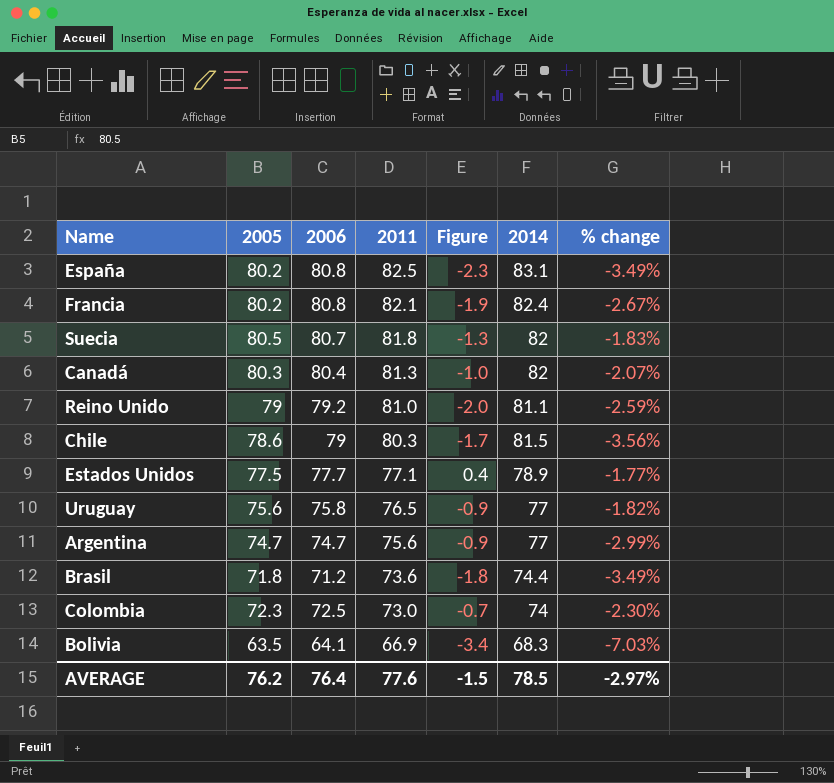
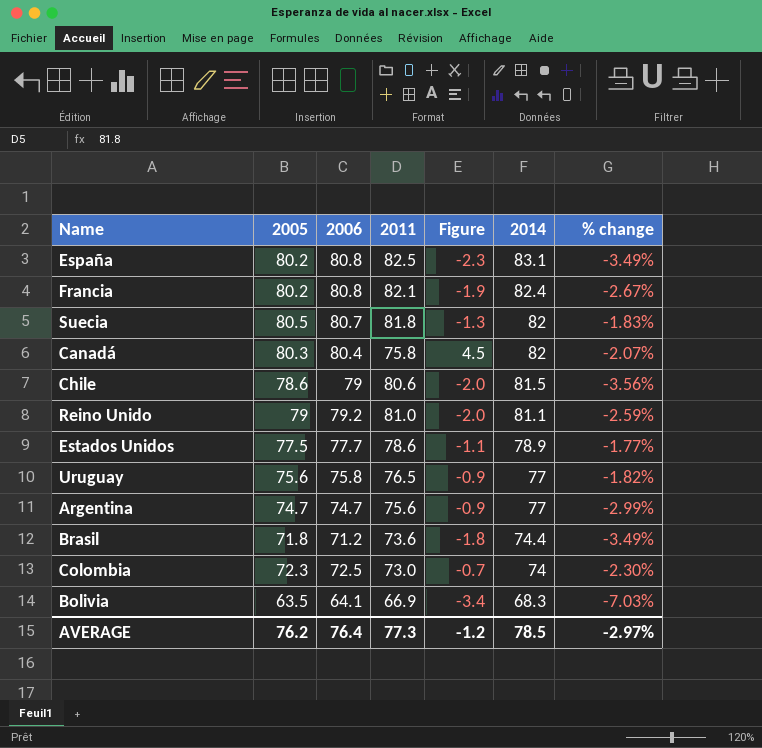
row order: 2011 descending -> 2014 descending
Canadá | 2011: 81.3 -> 75.8
Canadá | Figure: -1.0 -> 4.5
Chile | 2011: 80.3 -> 80.6
Chile | Figure: -1.7 -> -2.0
Estados Unidos | 2011: 77.1 -> 78.6
Estados Unidos | Figure: 0.4 -> -1.1
AVERAGE | 2011: 77.6 -> 77.3
AVERAGE | Figure: -1.5 -> -1.2

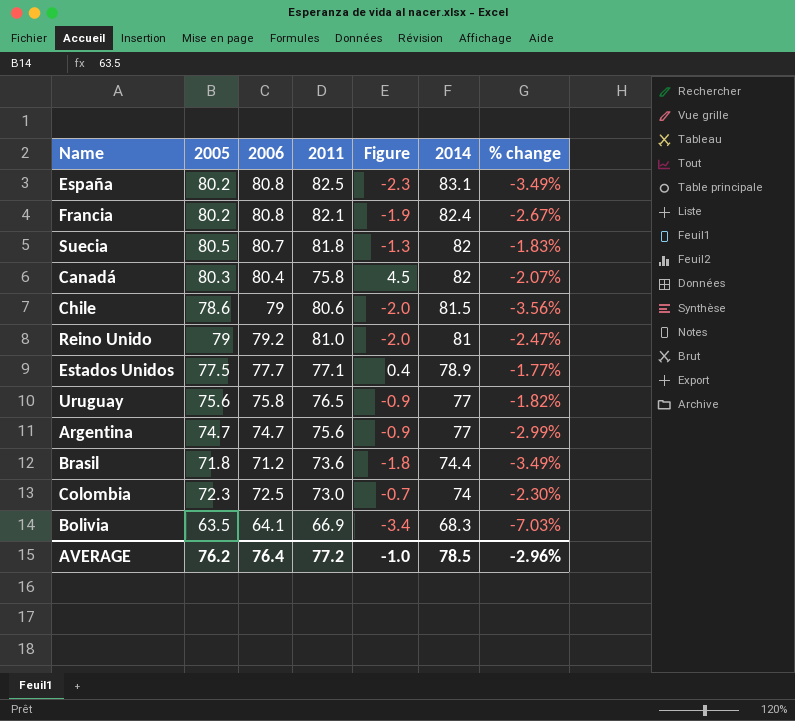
Reino Unido | 2014: 81.1 -> 81
Reino Unido | % change: -2.59% -> -2.47%
Estados Unidos | 2011: 78.6 -> 77.1
Estados Unidos | Figure: -1.1 -> 0.4
AVERAGE | 2011: 77.3 -> 77.2
AVERAGE | Figure: -1.2 -> -1.0
AVERAGE | % change: -2.97% -> -2.96%

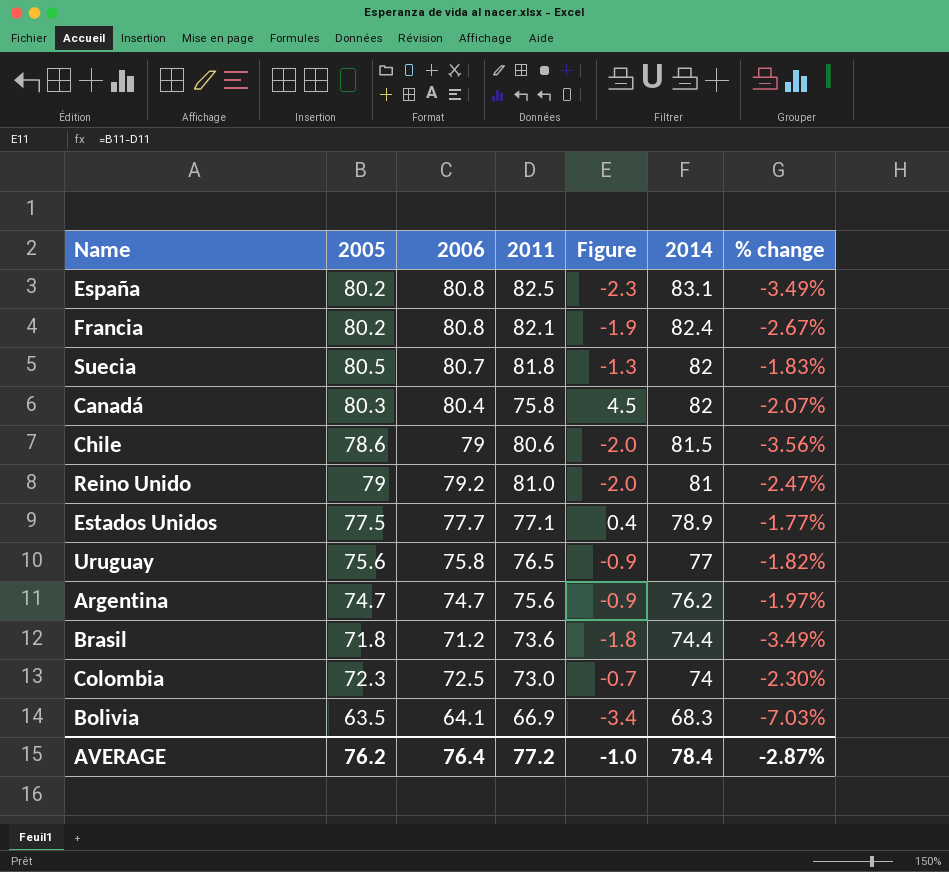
Argentina | 2014: 77 -> 76.2
Argentina | % change: -2.99% -> -1.97%
AVERAGE | 2014: 78.5 -> 78.4
AVERAGE | % change: -2.96% -> -2.87%

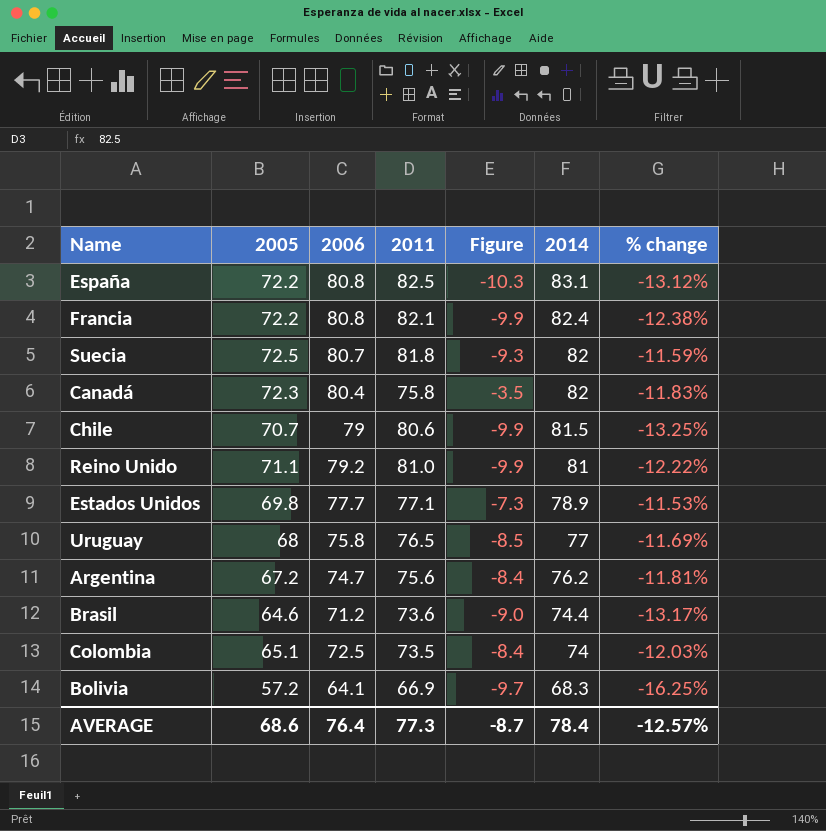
España | 2005: 80.2 -> 72.2
España | Figure: -2.3 -> -10.3
España | % change: -3.49% -> -13.12%
Francia | 2005: 80.2 -> 72.2
Francia | Figure: -1.9 -> -9.9
Francia | % change: -2.67% -> -12.38%
Suecia | 2005: 80.5 -> 72.5
Suecia | Figure: -1.3 -> -9.3
Suecia | % change: -1.83% -> -11.59%
Canadá | 2005: 80.3 -> 72.3
Canadá | Figure: 4.5 -> -3.5
Canadá | % change: -2.07% -> -11.83%
Chile | 2005: 78.6 -> 70.7
Chile | Figure: -2.0 -> -9.9
Chile | % change: -3.56% -> -13.25%
Reino Unido | 2005: 79 -> 71.1
Reino Unido | Figure: -2.0 -> -9.9
Reino Unido | % change: -2.47% -> -12.22%
Estados Unidos | 2005: 77.5 -> 69.8
Estados Unidos | Figure: 0.4 -> -7.3
Estados Unidos | % change: -1.77% -> -11.53%
Uruguay | 2005: 75.6 -> 68
Uruguay | Figure: -0.9 -> -8.5
Uruguay | % change: -1.82% -> -11.69%
Argentina | 2005: 74.7 -> 67.2
Argentina | Figure: -0.9 -> -8.4
Argentina | % change: -1.97% -> -11.81%
Brasil | 2005: 71.8 -> 64.6
Brasil | Figure: -1.8 -> -9.0
Brasil | % change: -3.49% -> -13.17%
Colombia | 2005: 72.3 -> 65.1
Colombia | 2011: 73.0 -> 73.5
Colombia | Figure: -0.7 -> -8.4
Colombia | % change: -2.30% -> -12.03%
Bolivia | 2005: 63.5 -> 57.2
Bolivia | Figure: -3.4 -> -9.7
Bolivia | % change: -7.03% -> -16.25%
AVERAGE | 2005: 76.2 -> 68.6
AVERAGE | 2011: 77.2 -> 77.3
AVERAGE | Figure: -1.0 -> -8.7
AVERAGE | % change: -2.87% -> -12.57%

